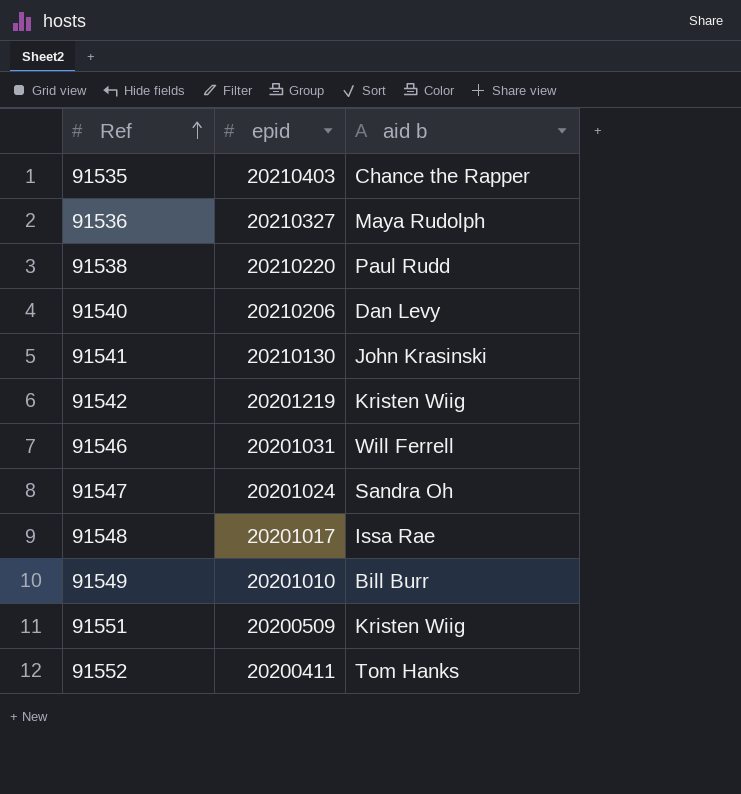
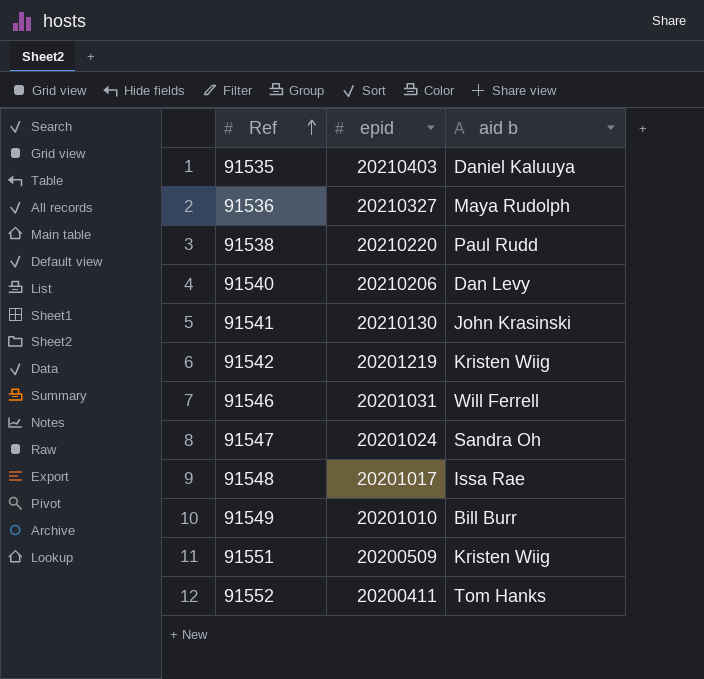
91535 | aid b: Chance the Rapper -> Daniel Kaluuya

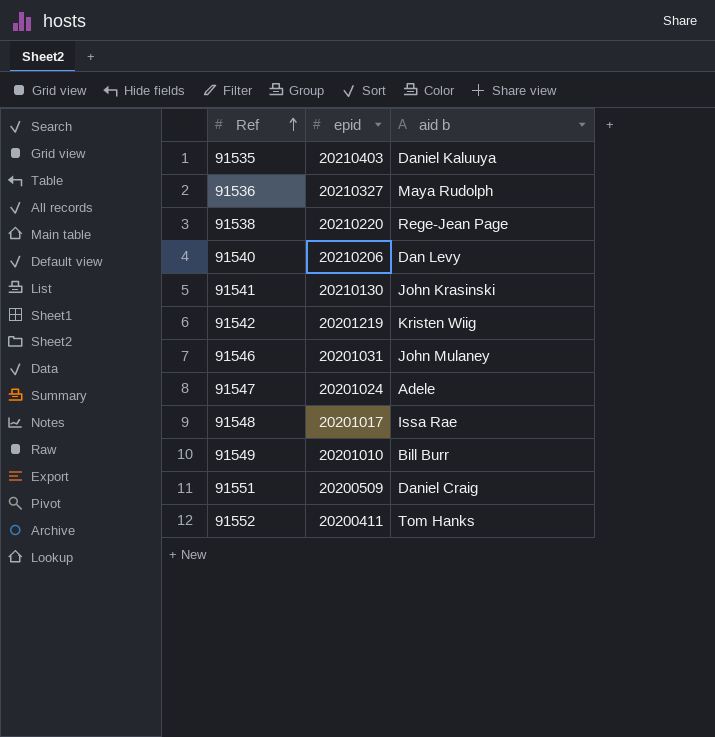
91538 | aid b: Paul Rudd -> Rege-Jean Page
91546 | aid b: Will Ferrell -> John Mulaney
91547 | aid b: Sandra Oh -> Adele
91551 | aid b: Kristen Wiig -> Daniel Craig

